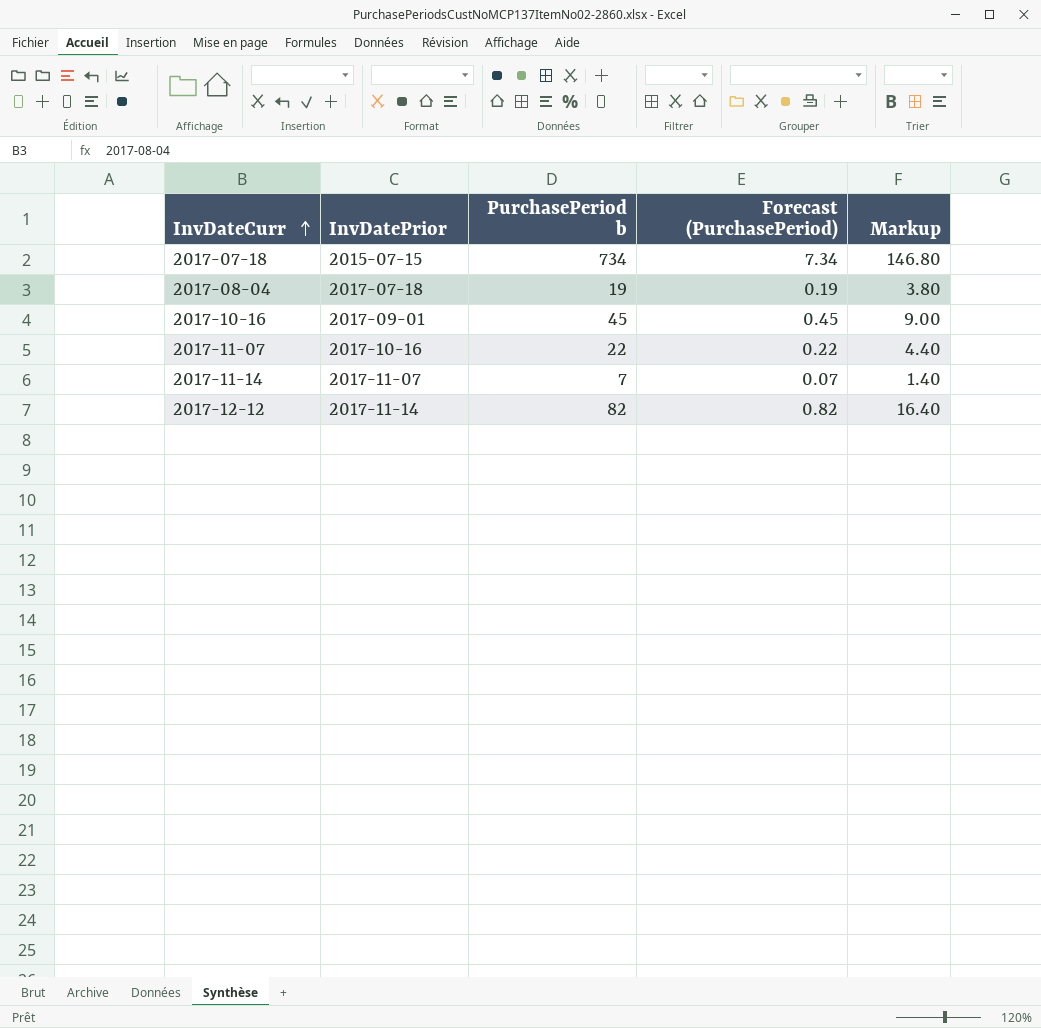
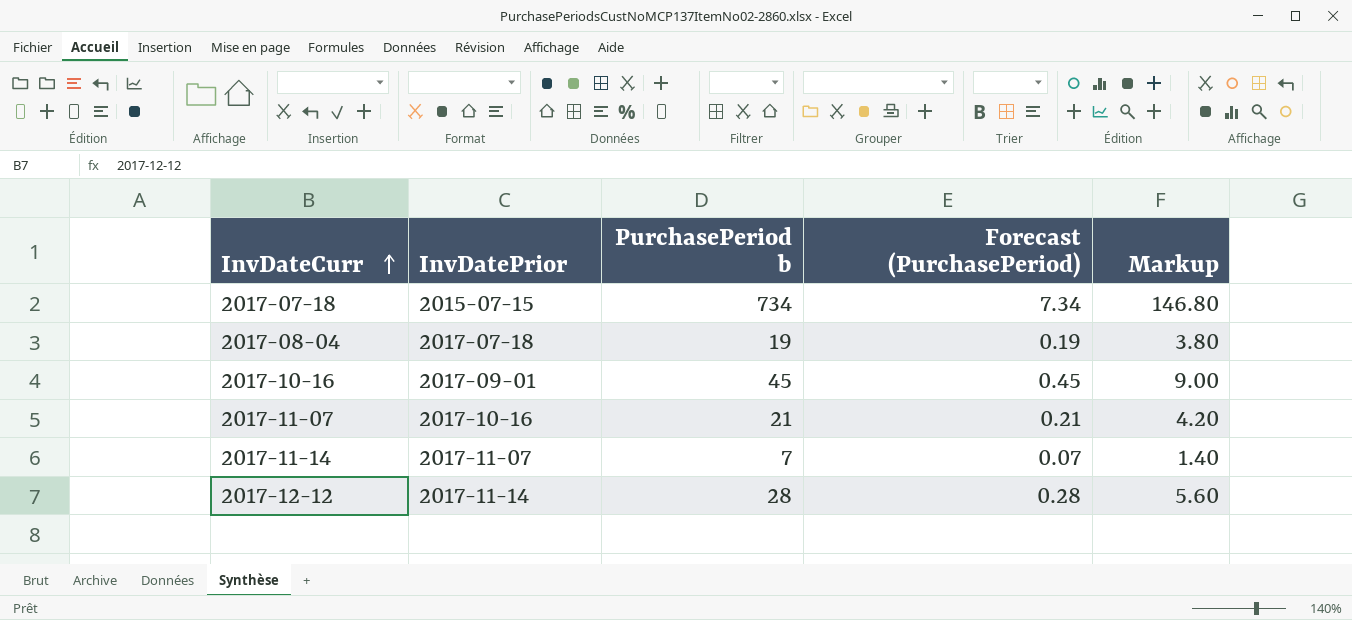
2017-11-07 | PurchasePeriod b: 22 -> 21
2017-11-07 | Forecast (PurchasePeriod): 0.22 -> 0.21
2017-11-07 | Markup: 4.40 -> 4.20
2017-12-12 | PurchasePeriod b: 82 -> 28
2017-12-12 | Forecast (PurchasePeriod): 0.82 -> 0.28
2017-12-12 | Markup: 16.40 -> 5.60

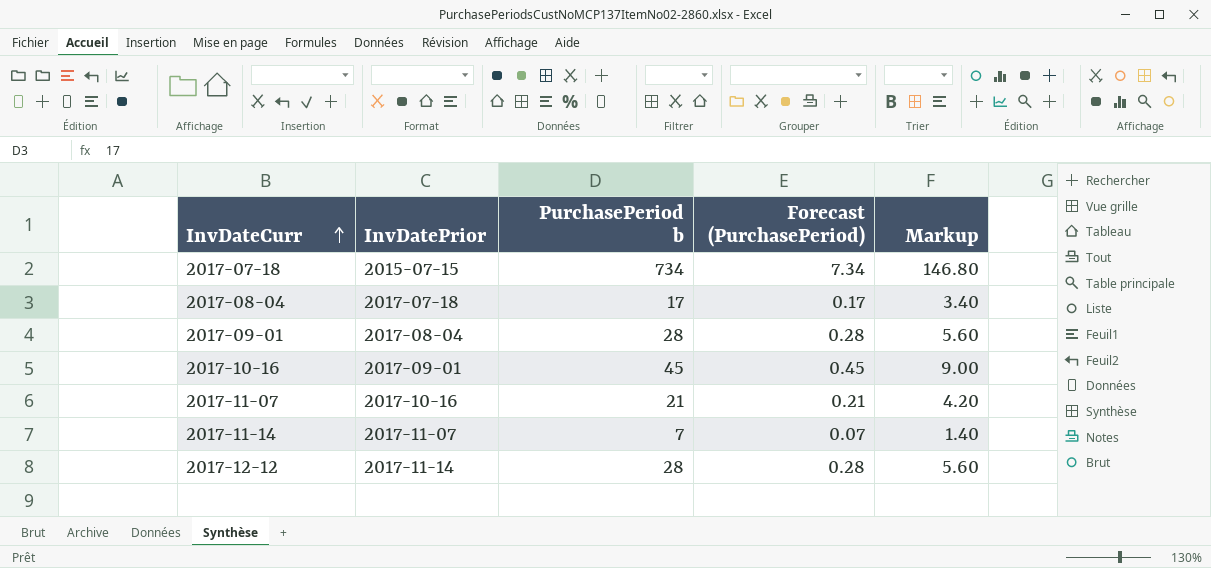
2017-08-04 | PurchasePeriod b: 19 -> 17
2017-08-04 | Forecast (PurchasePeriod): 0.19 -> 0.17
2017-08-04 | Markup: 3.80 -> 3.40
row 2017-09-01: none -> 2017-08-04 | 28 | 0.28 | 5.60

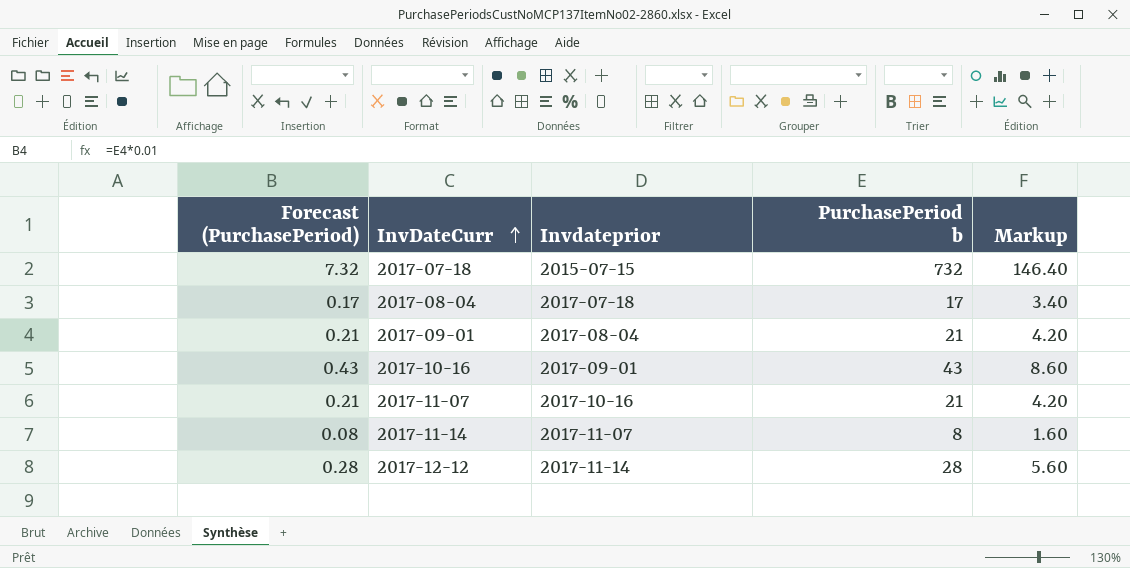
column Forecast (PurchasePeriod) | position: 4 -> 1
column name: InvDatePrior -> Invdateprior
2017-07-18 | Forecast (PurchasePeriod): 7.34 -> 7.32
2017-07-18 | PurchasePeriod b: 734 -> 732
2017-07-18 | Markup: 146.80 -> 146.40
2017-09-01 | Forecast (PurchasePeriod): 0.28 -> 0.21
2017-09-01 | PurchasePeriod b: 28 -> 21
2017-09-01 | Markup: 5.60 -> 4.20
2017-10-16 | Forecast (PurchasePeriod): 0.45 -> 0.43
2017-10-16 | PurchasePeriod b: 45 -> 43
2017-10-16 | Markup: 9.00 -> 8.60
2017-11-14 | Forecast (PurchasePeriod): 0.07 -> 0.08
2017-11-14 | PurchasePeriod b: 7 -> 8
2017-11-14 | Markup: 1.40 -> 1.60

